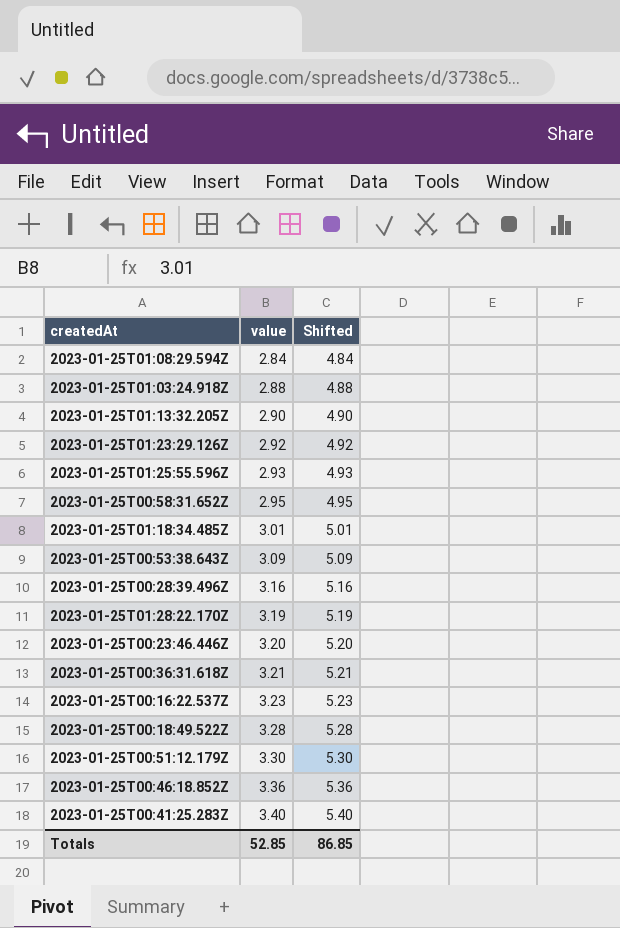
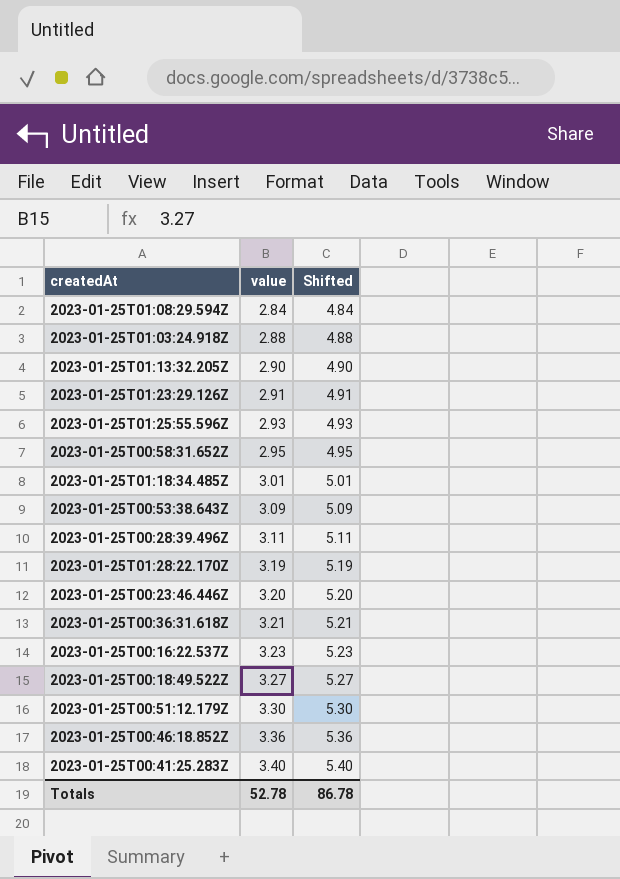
2023-01-25T01:23:29.126Z | value: 2.92 -> 2.91
2023-01-25T01:23:29.126Z | Shifted: 4.92 -> 4.91
2023-01-25T00:28:39.496Z | value: 3.16 -> 3.11
2023-01-25T00:28:39.496Z | Shifted: 5.16 -> 5.11
2023-01-25T00:18:49.522Z | value: 3.28 -> 3.27
2023-01-25T00:18:49.522Z | Shifted: 5.28 -> 5.27
Totals | value: 52.85 -> 52.78
Totals | Shifted: 86.85 -> 86.78

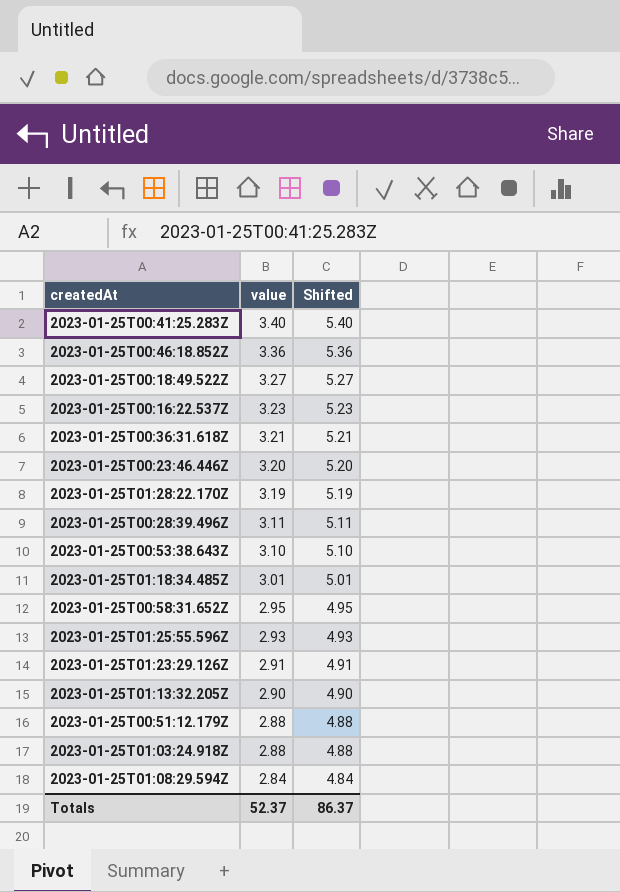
row order: value ascending -> value descending
2023-01-25T00:53:38.643Z | value: 3.09 -> 3.10
2023-01-25T00:53:38.643Z | Shifted: 5.09 -> 5.10
2023-01-25T00:51:12.179Z | value: 3.30 -> 2.88
2023-01-25T00:51:12.179Z | Shifted: 5.30 -> 4.88
Totals | value: 52.78 -> 52.37
Totals | Shifted: 86.78 -> 86.37

